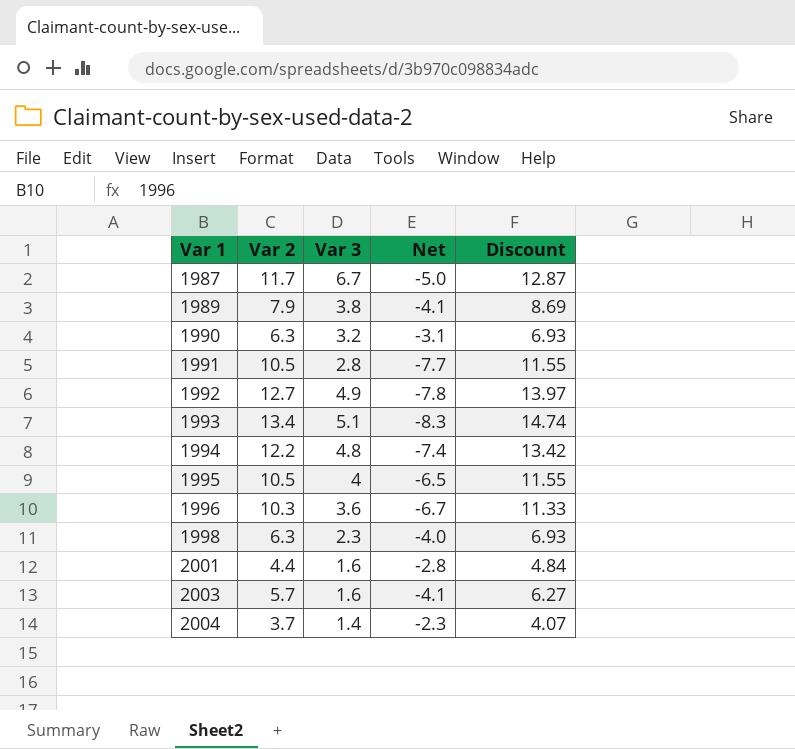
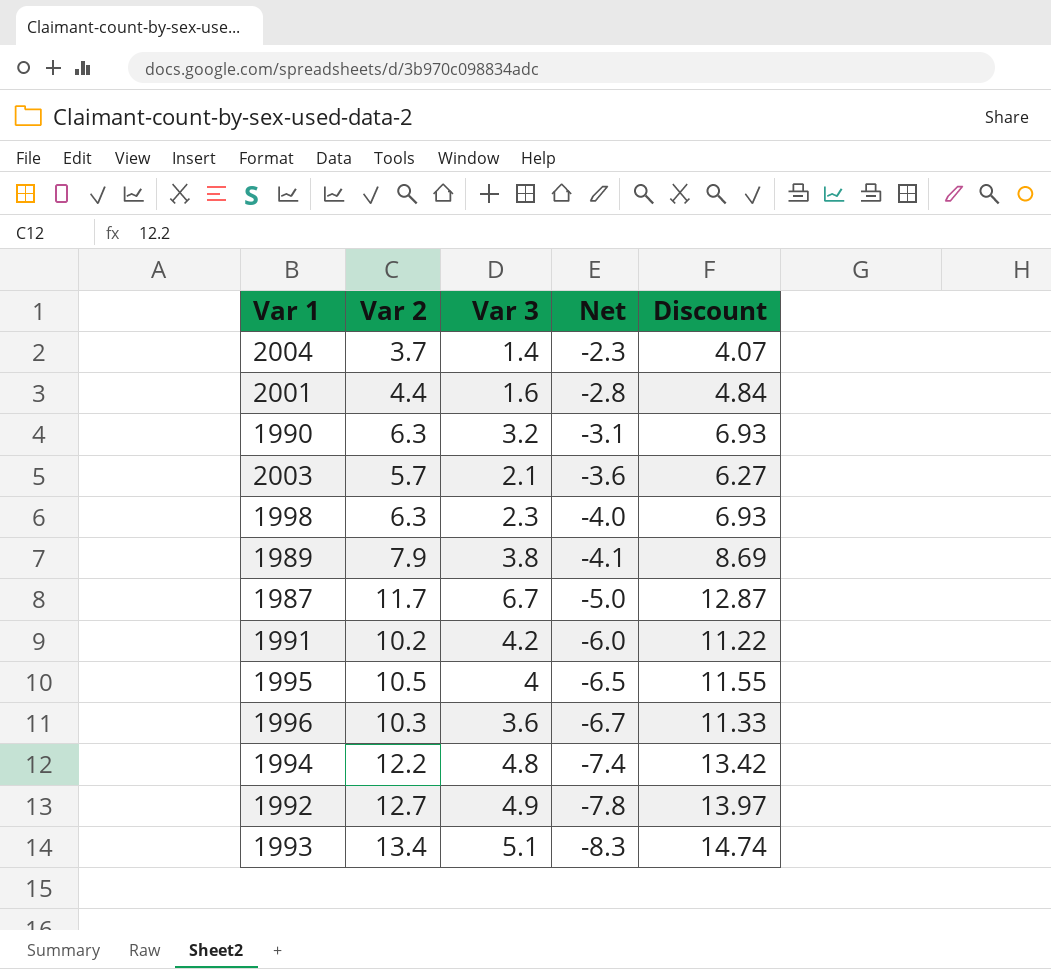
row order: Var 1 ascending -> Net descending
2003 | Var 3: 1.6 -> 2.1
2003 | Net: -4.1 -> -3.6
1991 | Var 2: 10.5 -> 10.2
1991 | Var 3: 2.8 -> 4.2
1991 | Net: -7.7 -> -6.0
1991 | Discount: 11.55 -> 11.22

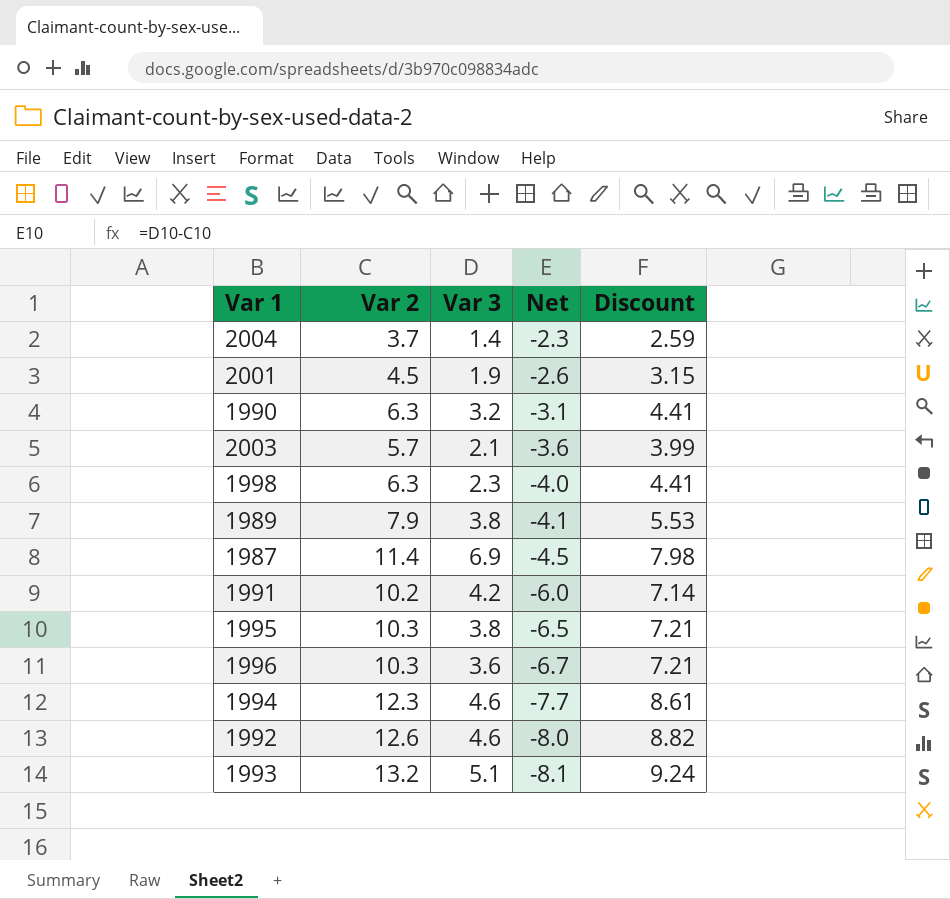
column Discount | formula: [Var 2] * 1.1 -> [Var 2] * 0.7
2001 | Var 2: 4.4 -> 4.5
2001 | Var 3: 1.6 -> 1.9
2001 | Net: -2.8 -> -2.6
1987 | Var 2: 11.7 -> 11.4
1987 | Var 3: 6.7 -> 6.9
1987 | Net: -5.0 -> -4.5
1995 | Var 2: 10.5 -> 10.3
1995 | Var 3: 4 -> 3.8
1994 | Var 2: 12.2 -> 12.3
1994 | Var 3: 4.8 -> 4.6
1994 | Net: -7.4 -> -7.7
1992 | Var 2: 12.7 -> 12.6
1992 | Var 3: 4.9 -> 4.6
1992 | Net: -7.8 -> -8.0
1993 | Var 2: 13.4 -> 13.2
1993 | Net: -8.3 -> -8.1

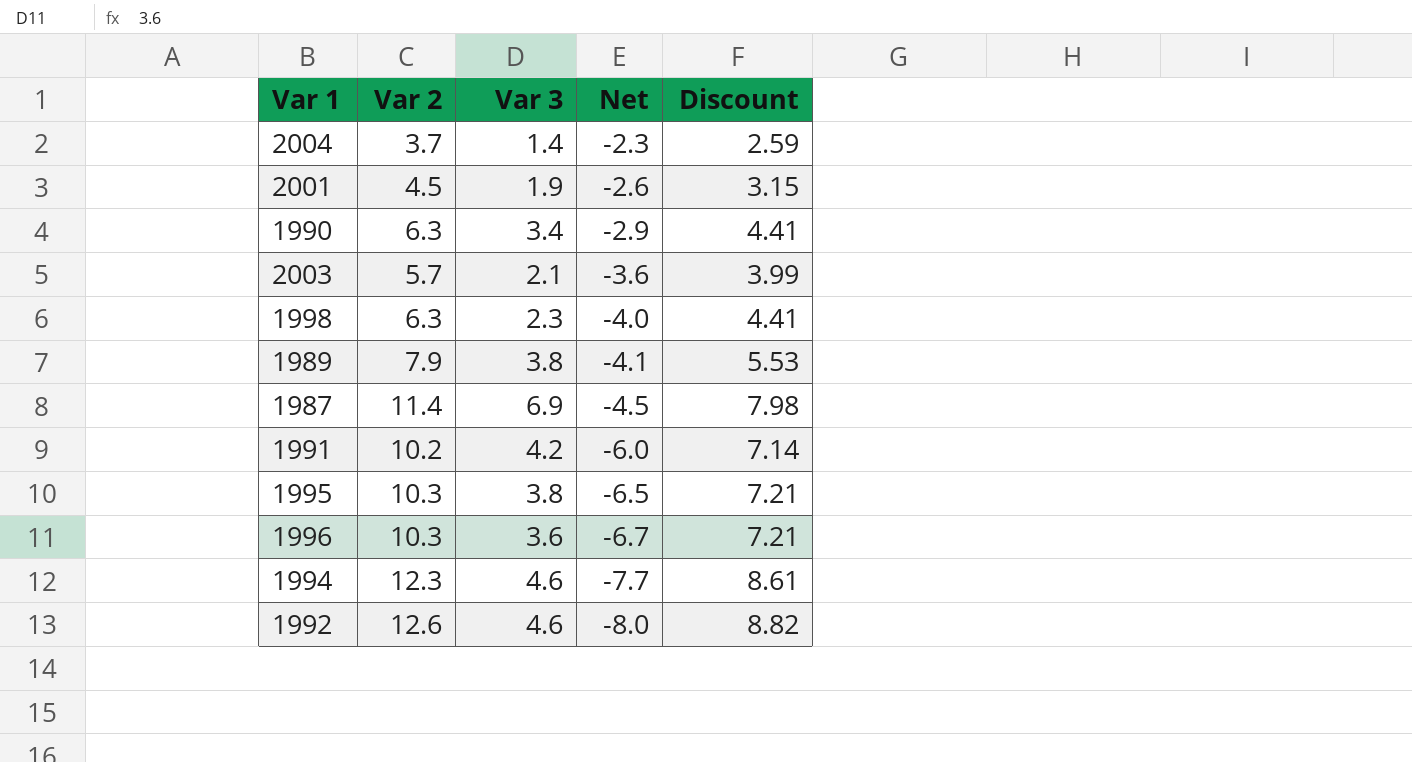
row 1993: 13.2 | 5.1 | -8.1 | 9.24 -> none
1990 | Var 3: 3.2 -> 3.4
1990 | Net: -3.1 -> -2.9

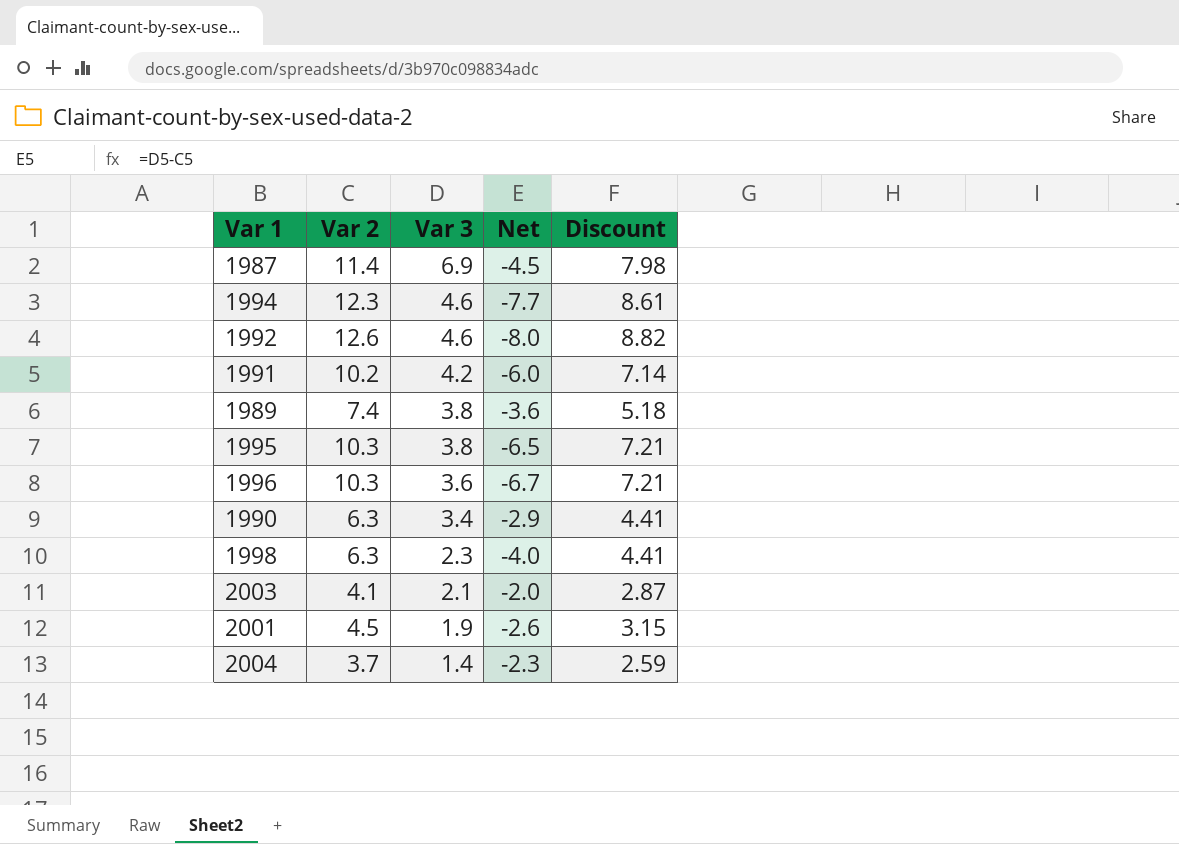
row order: Net descending -> Var 3 descending
1989 | Var 2: 7.9 -> 7.4
1989 | Net: -4.1 -> -3.6
1989 | Discount: 5.53 -> 5.18
2003 | Var 2: 5.7 -> 4.1
2003 | Net: -3.6 -> -2.0
2003 | Discount: 3.99 -> 2.87

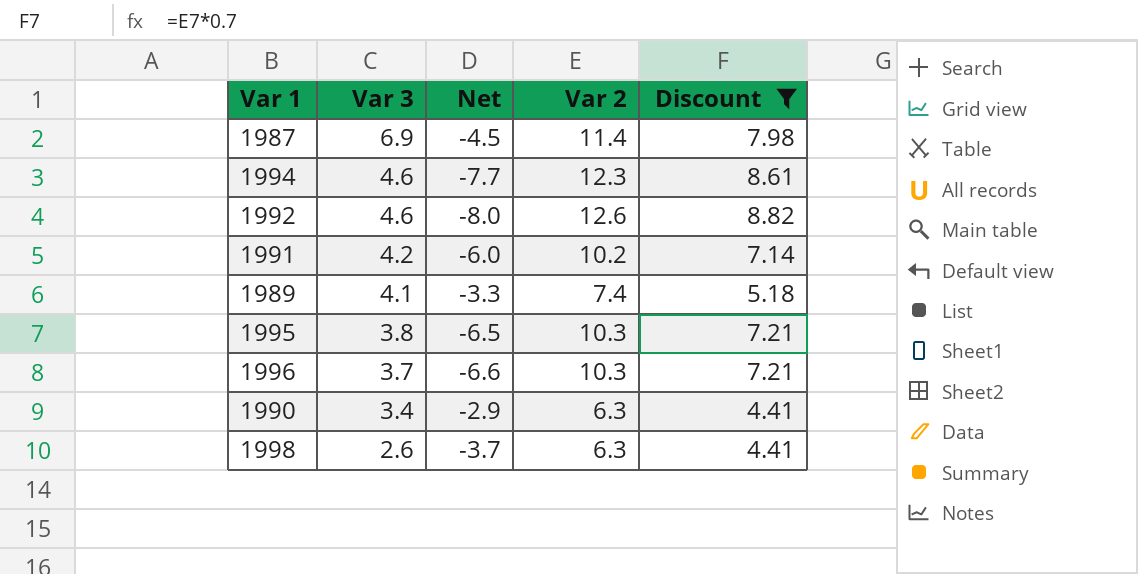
filter: none -> Discount >= 4.41
column Var 2 | position: 2 -> 4
1989 | Var 3: 3.8 -> 4.1
1989 | Net: -3.6 -> -3.3
1996 | Var 3: 3.6 -> 3.7
1996 | Net: -6.7 -> -6.6
1998 | Var 3: 2.3 -> 2.6
1998 | Net: -4.0 -> -3.7

